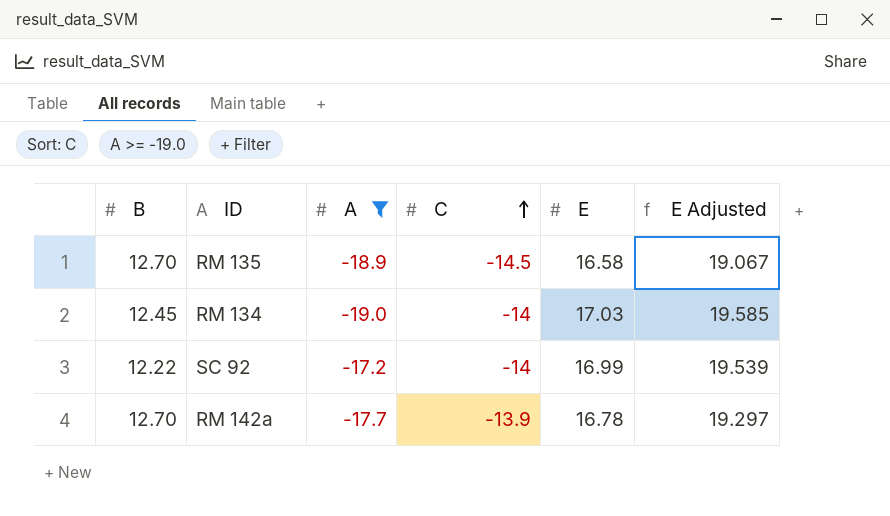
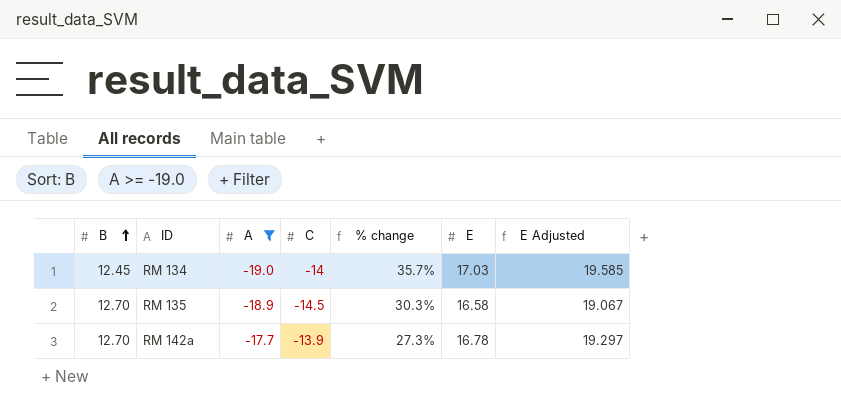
row order: C ascending -> B ascending
column % change | formula: none -> ([A] - [C]) / [C]
row SC 92: 12.22 | -17.2 | -14 | 16.99 | 19.539 -> none

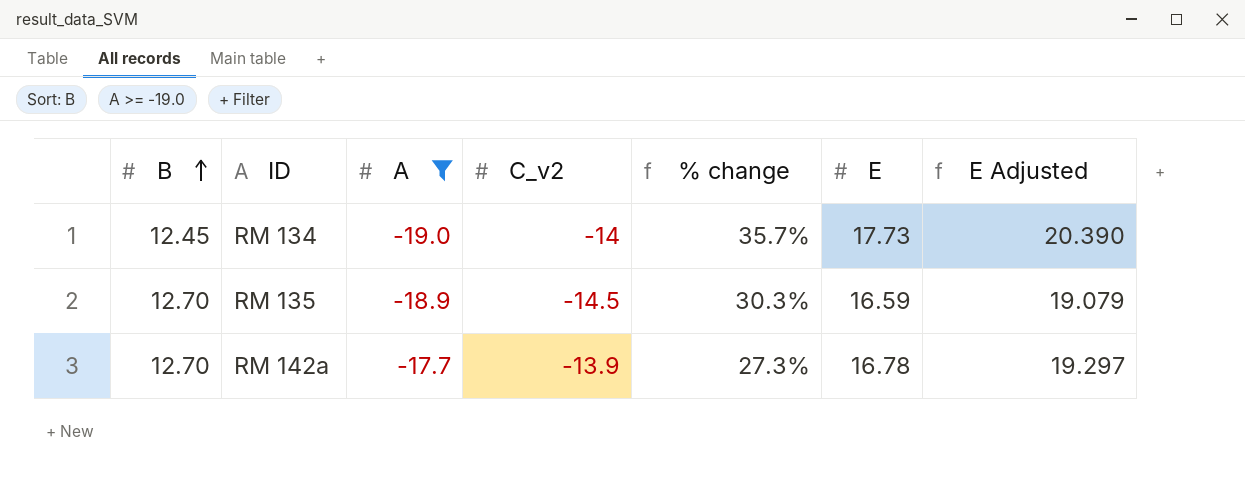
column name: C -> C_v2
RM 134 | E: 17.03 -> 17.73
RM 134 | E Adjusted: 19.585 -> 20.390
RM 135 | E: 16.58 -> 16.59
RM 135 | E Adjusted: 19.067 -> 19.079

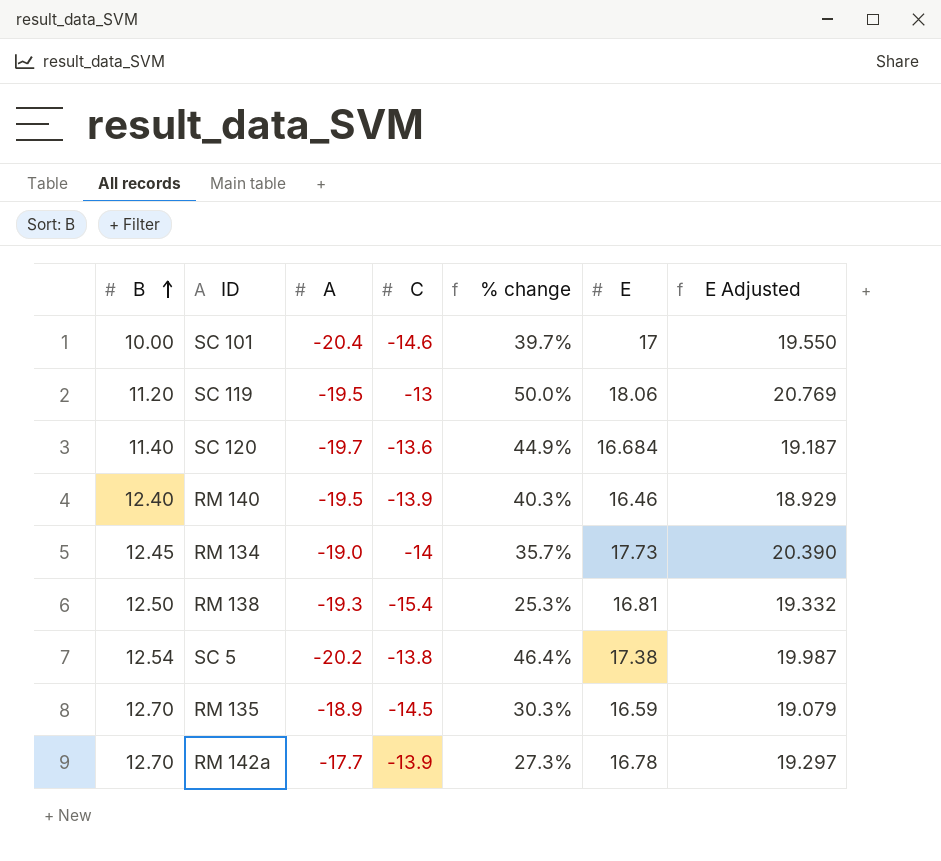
filter: A >= -19.0 -> none
column name: C_v2 -> C

